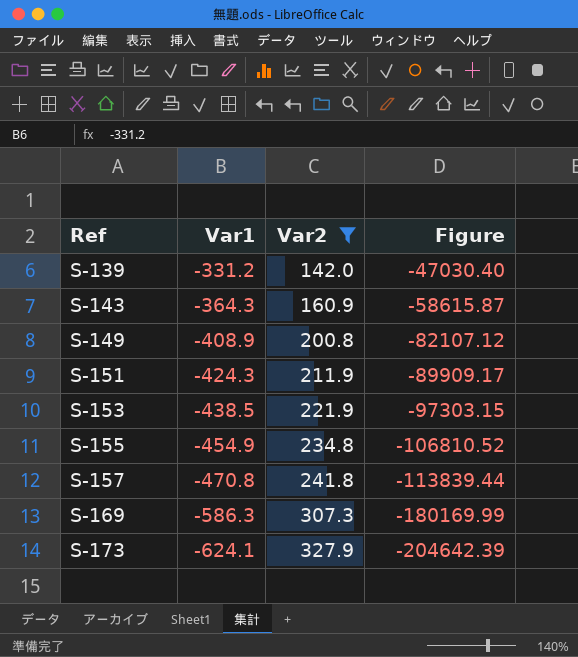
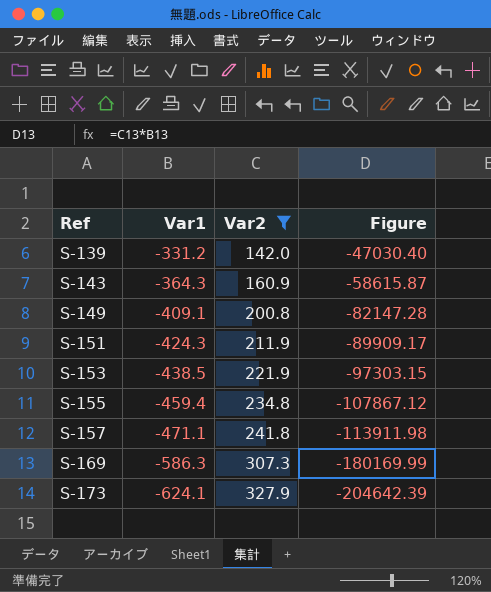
S-149 | Var1: -408.9 -> -409.1
S-149 | Figure: -82107.12 -> -82147.28
S-155 | Var1: -454.9 -> -459.4
S-155 | Figure: -106810.52 -> -107867.12
S-157 | Var1: -470.8 -> -471.1
S-157 | Figure: -113839.44 -> -113911.98

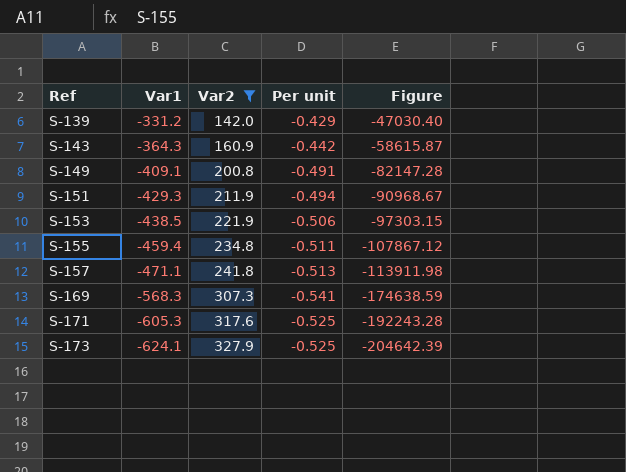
column Per unit | formula: none -> [Var2] / [Var1]
S-151 | Var1: -424.3 -> -429.3
S-151 | Figure: -89909.17 -> -90968.67
S-169 | Var1: -586.3 -> -568.3
S-169 | Figure: -180169.99 -> -174638.59
row S-171: none -> -605.3 | 317.6 | -0.525 | -192243.28

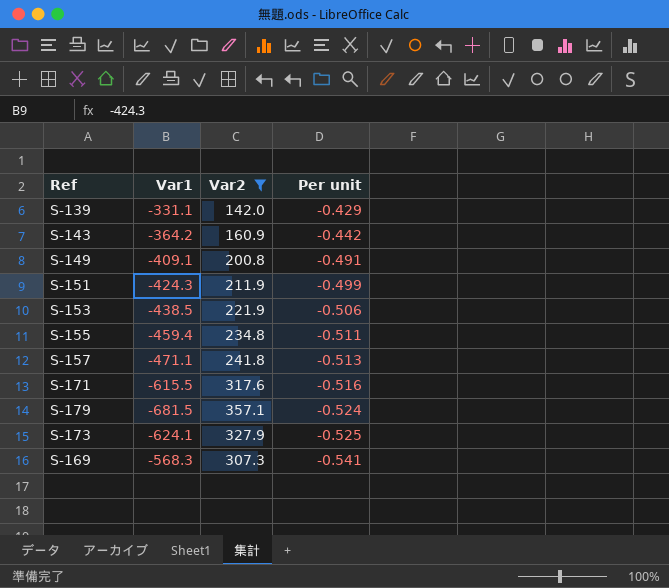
row order: Ref ascending -> Per unit descending
column Figure | formula: [Var1] * [Var2] -> none
S-139 | Var1: -331.2 -> -331.1
S-143 | Var1: -364.3 -> -364.2
S-151 | Var1: -429.3 -> -424.3
S-151 | Per unit: -0.494 -> -0.499
S-171 | Var1: -605.3 -> -615.5
S-171 | Per unit: -0.525 -> -0.516
row S-179: none -> -681.5 | 357.1 | -0.524

